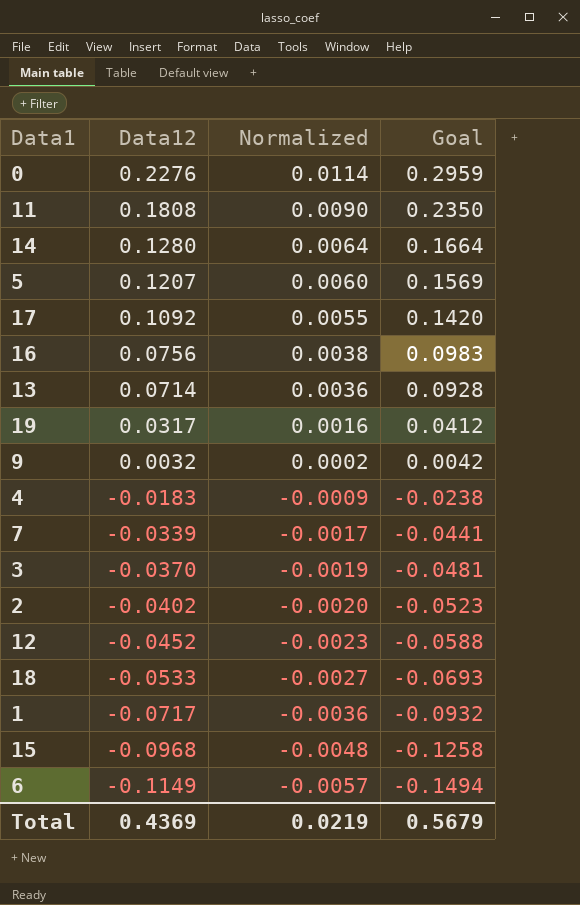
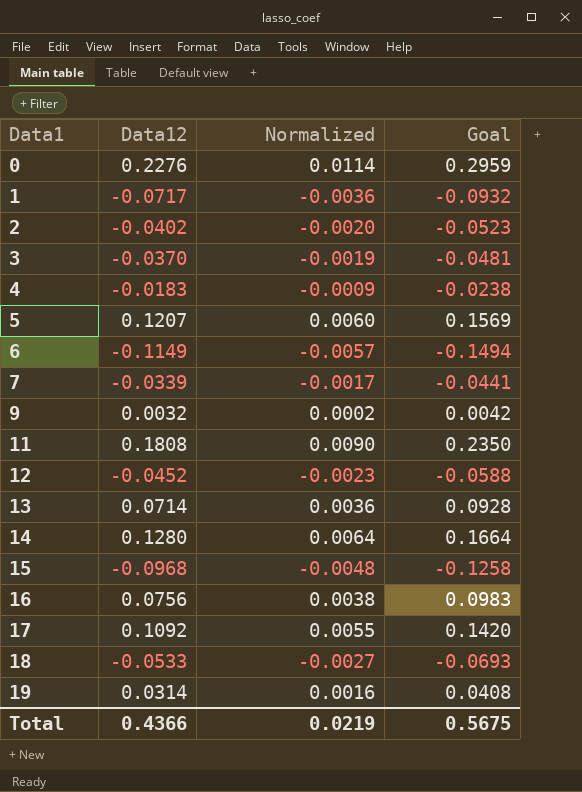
row order: Data12 descending -> Data1 ascending
19 | Data12: 0.0317 -> 0.0314
19 | Goal: 0.0412 -> 0.0408
Total | Data12: 0.4369 -> 0.4366
Total | Goal: 0.5679 -> 0.5675

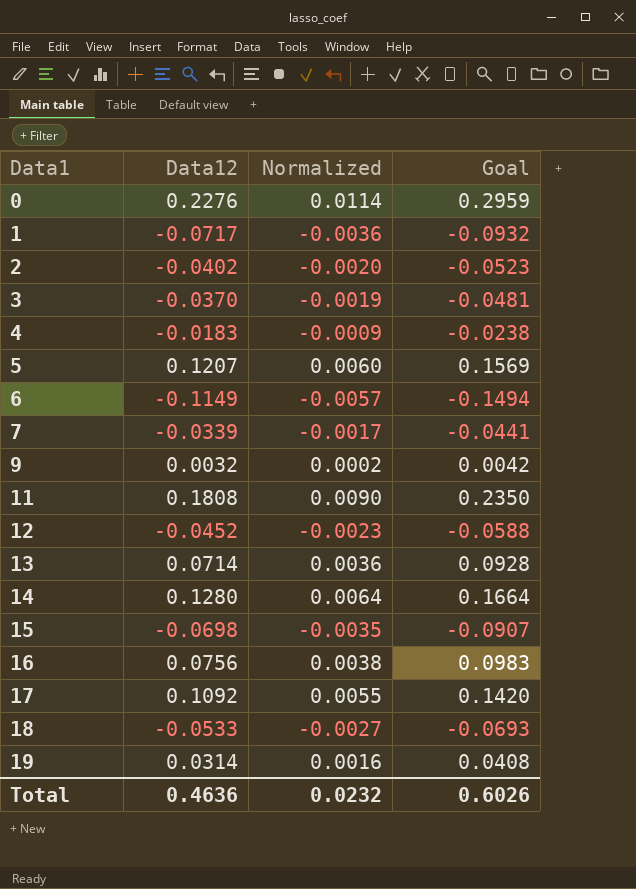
15 | Data12: -0.0968 -> -0.0698
15 | Normalized: -0.0048 -> -0.0035
15 | Goal: -0.1258 -> -0.0907
Total | Data12: 0.4366 -> 0.4636
Total | Normalized: 0.0219 -> 0.0232
Total | Goal: 0.5675 -> 0.6026

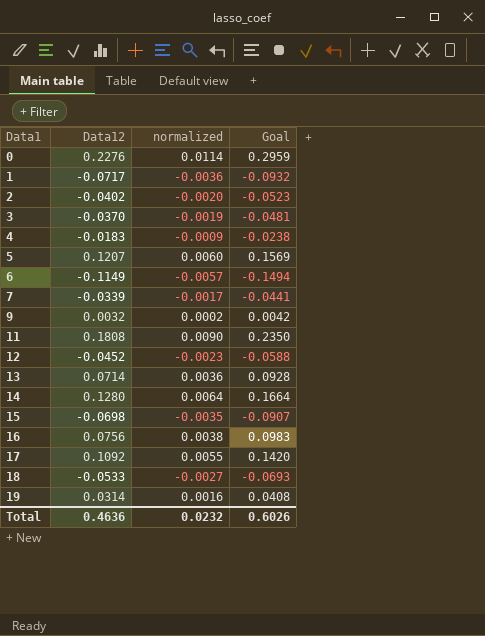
column name: Normalized -> normalized

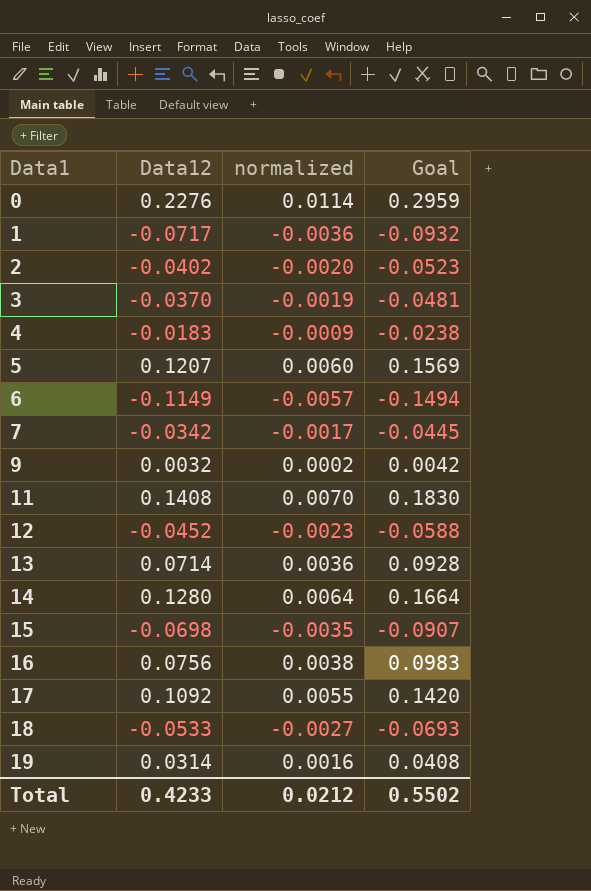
7 | Data12: -0.0339 -> -0.0342
7 | Goal: -0.0441 -> -0.0445
11 | Data12: 0.1808 -> 0.1408
11 | normalized: 0.0090 -> 0.0070
11 | Goal: 0.2350 -> 0.1830
Total | Data12: 0.4636 -> 0.4233
Total | normalized: 0.0232 -> 0.0212
Total | Goal: 0.6026 -> 0.5502

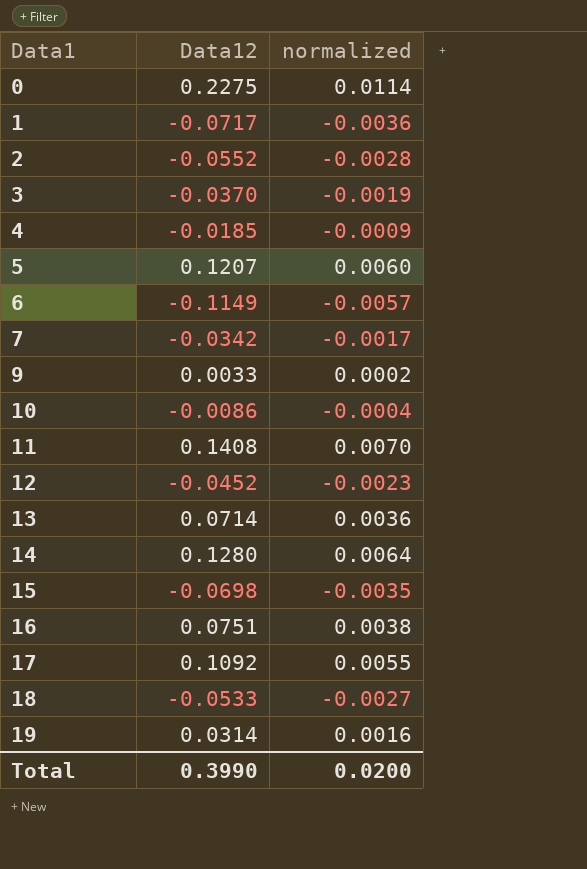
column Goal | formula: [Data12] * 1.3 -> none
0 | Data12: 0.2276 -> 0.2275
2 | Data12: -0.0402 -> -0.0552
2 | normalized: -0.0020 -> -0.0028
4 | Data12: -0.0183 -> -0.0185
9 | Data12: 0.0032 -> 0.0033
row 10: none -> -0.0086 | -0.0004
16 | Data12: 0.0756 -> 0.0751
Total | Data12: 0.4233 -> 0.3990
Total | normalized: 0.0212 -> 0.0200

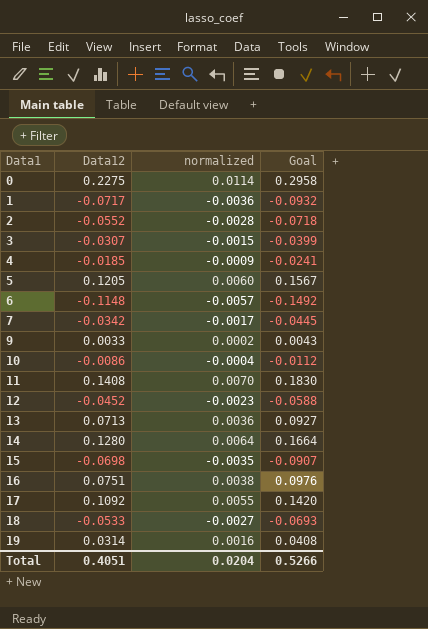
column Goal | formula: none -> [Data12] * 1.3
3 | Data12: -0.0370 -> -0.0307
3 | normalized: -0.0019 -> -0.0015
5 | Data12: 0.1207 -> 0.1205
6 | Data12: -0.1149 -> -0.1148
13 | Data12: 0.0714 -> 0.0713
Total | Data12: 0.3990 -> 0.4051
Total | normalized: 0.0200 -> 0.0204

